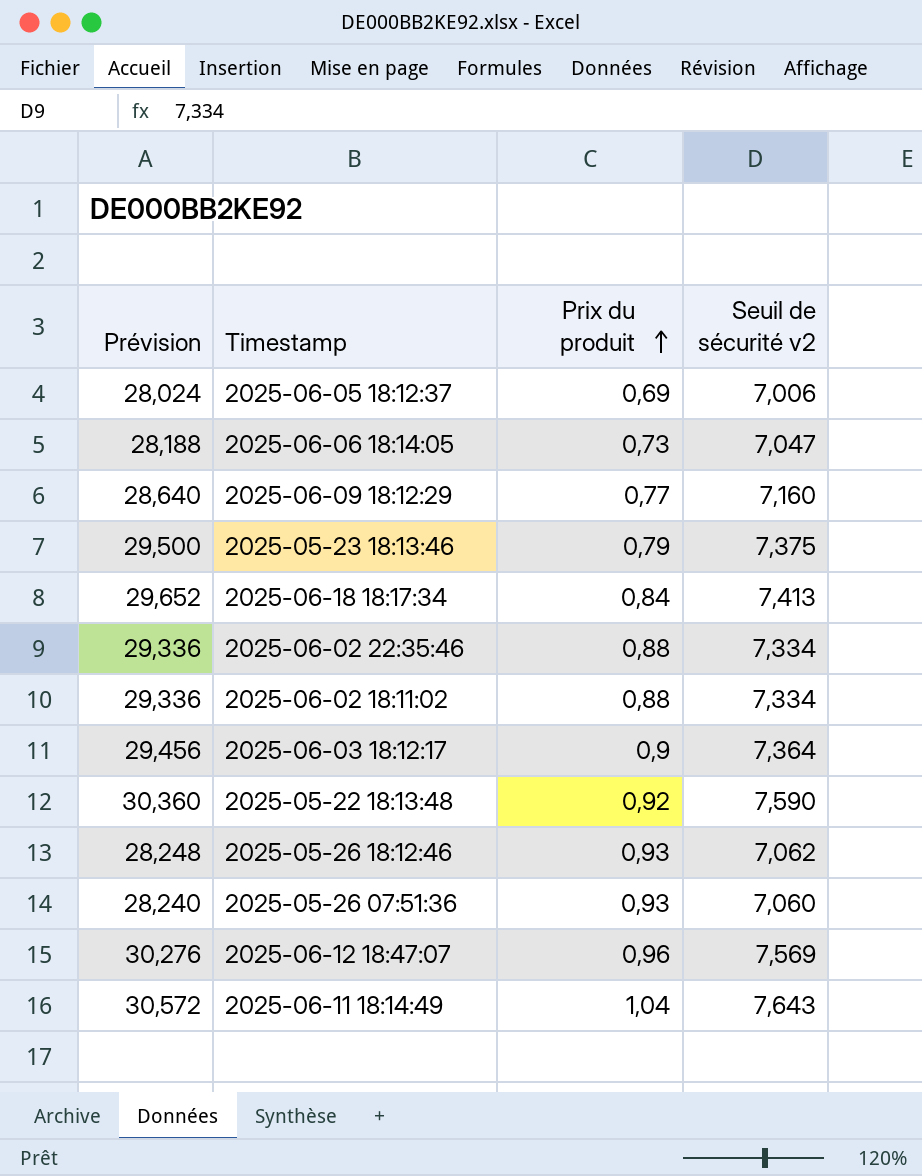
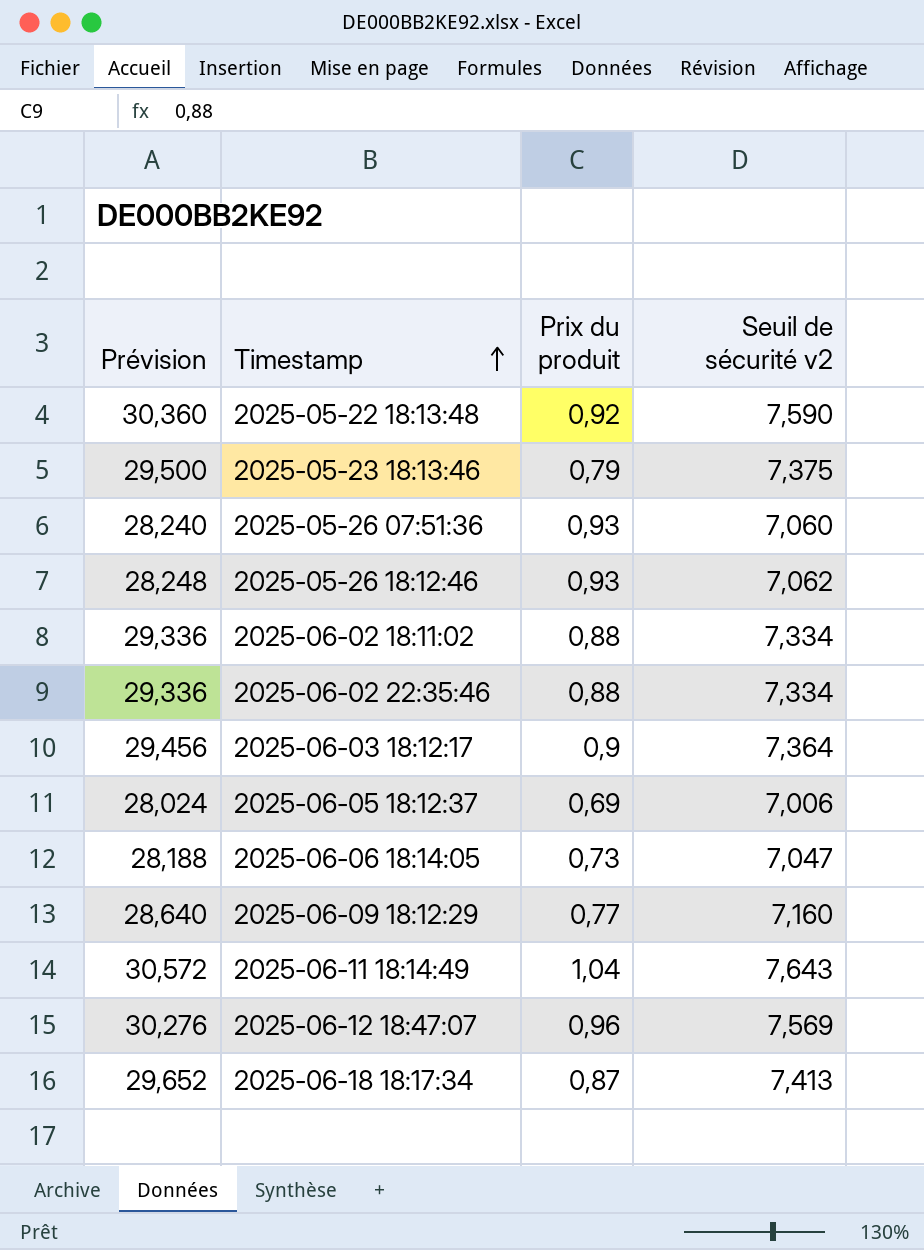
row order: Prix du produit ascending -> Timestamp ascending
2025-06-18 18:17:34 | Prix du produit: 0,84 -> 0,87

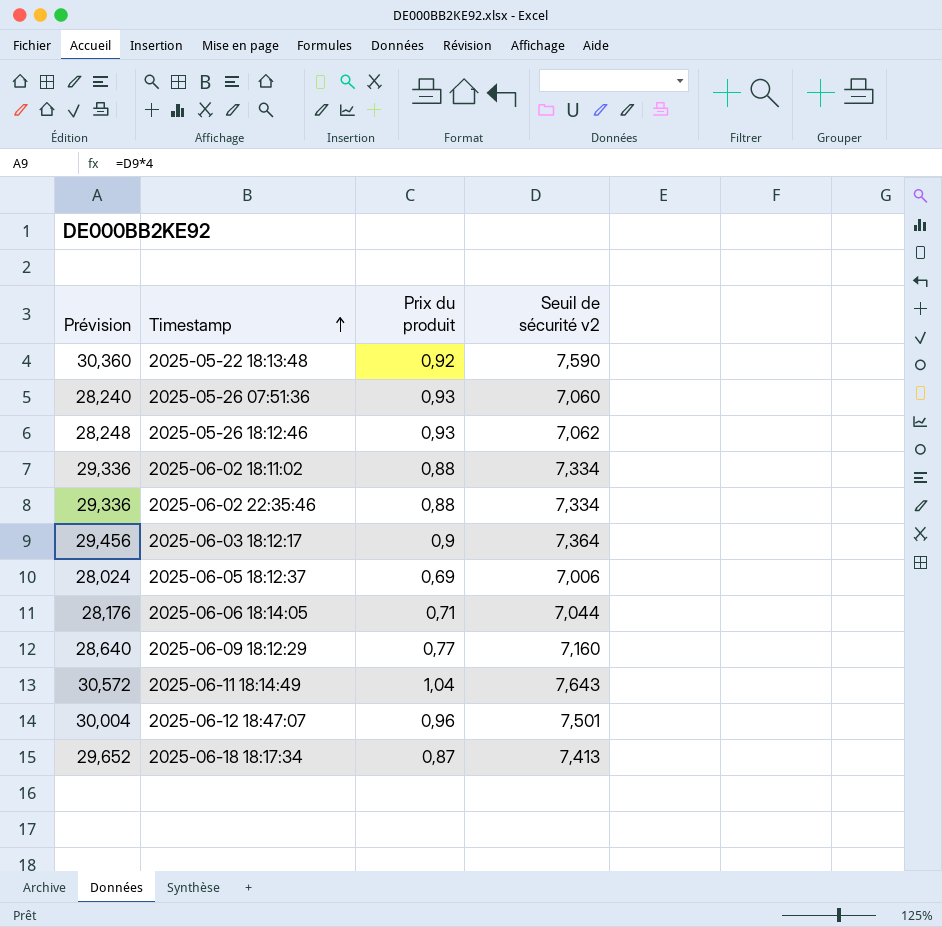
row 2025-05-23 18:13:46: 29,500 | 0,79 | 7,375 -> none
2025-06-06 18:14:05 | Prévision: 28,188 -> 28,176
2025-06-06 18:14:05 | Prix du produit: 0,73 -> 0,71
2025-06-06 18:14:05 | Seuil de sécurité v2: 7,047 -> 7,044
2025-06-12 18:47:07 | Prévision: 30,276 -> 30,004
2025-06-12 18:47:07 | Seuil de sécurité v2: 7,569 -> 7,501

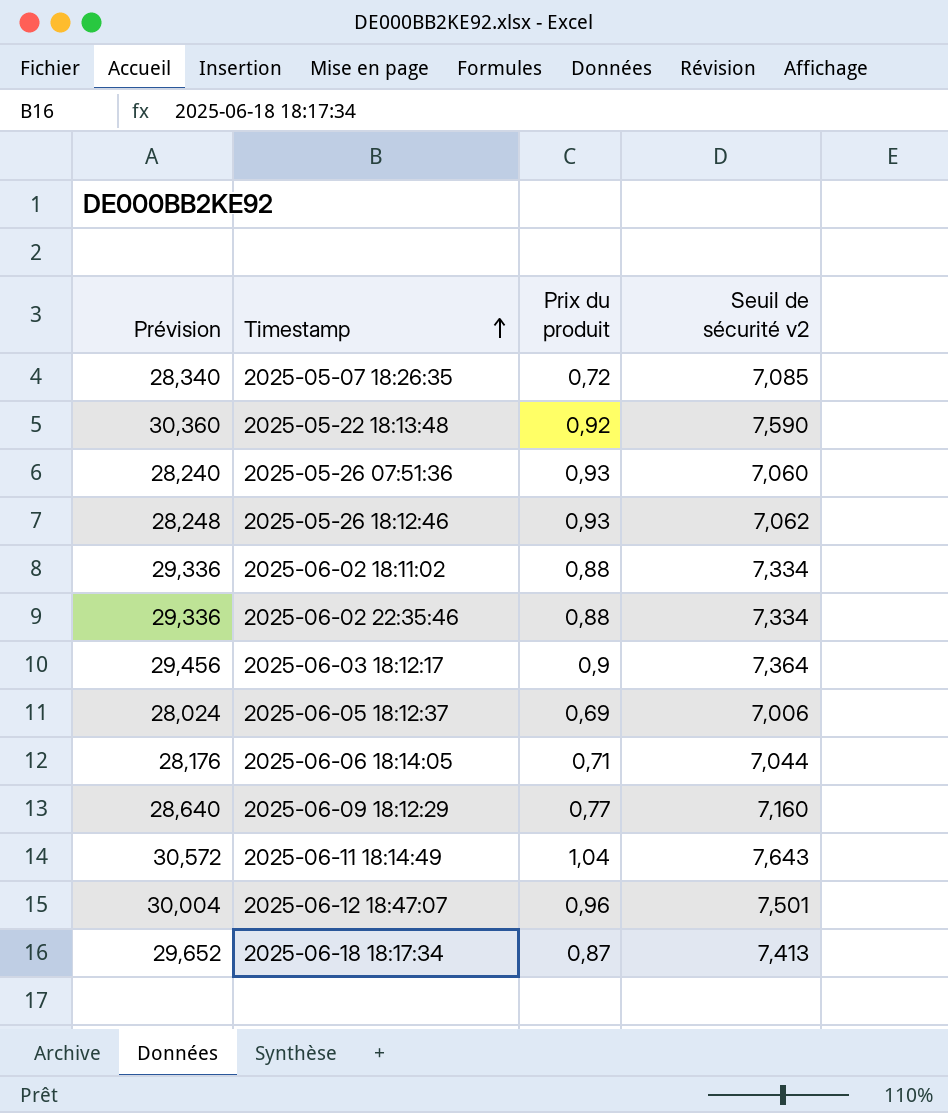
row 2025-05-07 18:26:35: none -> 28,340 | 0,72 | 7,085

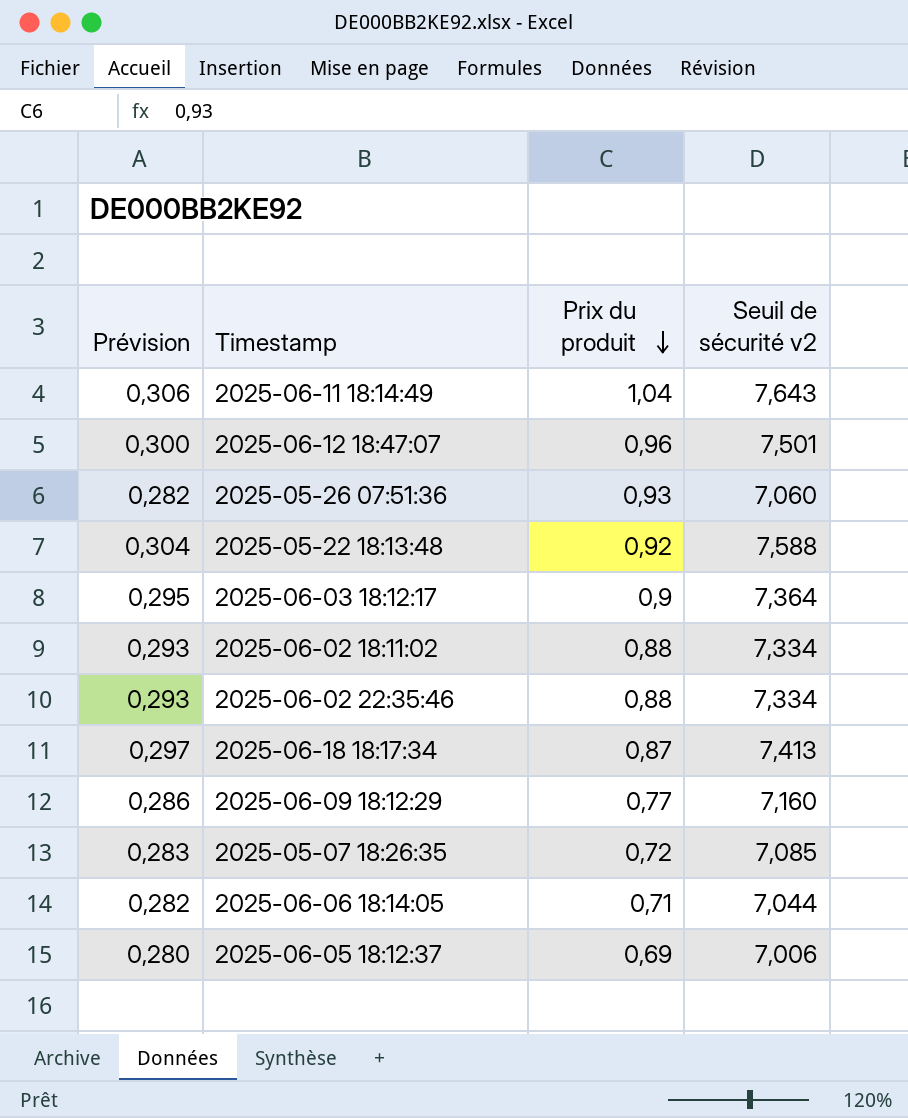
row order: Timestamp ascending -> Prix du produit descending
column Prévision | formula: [Seuil de sécurité v2] * 4 -> [Seuil de sécurité v2] * 0,04
row 2025-05-26 18:12:46: 28,248 | 0,93 | 7,062 -> none
2025-05-22 18:13:48 | Seuil de sécurité v2: 7,590 -> 7,588

